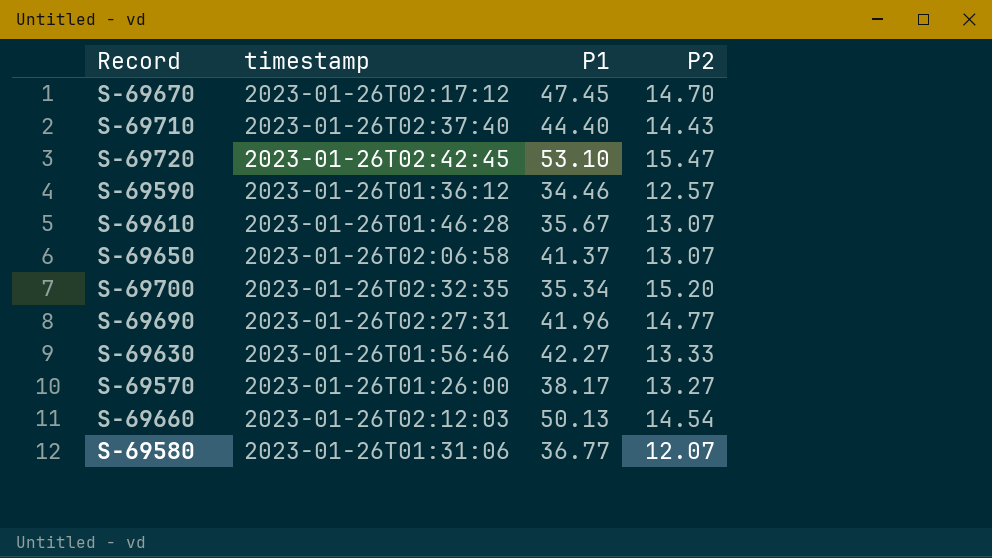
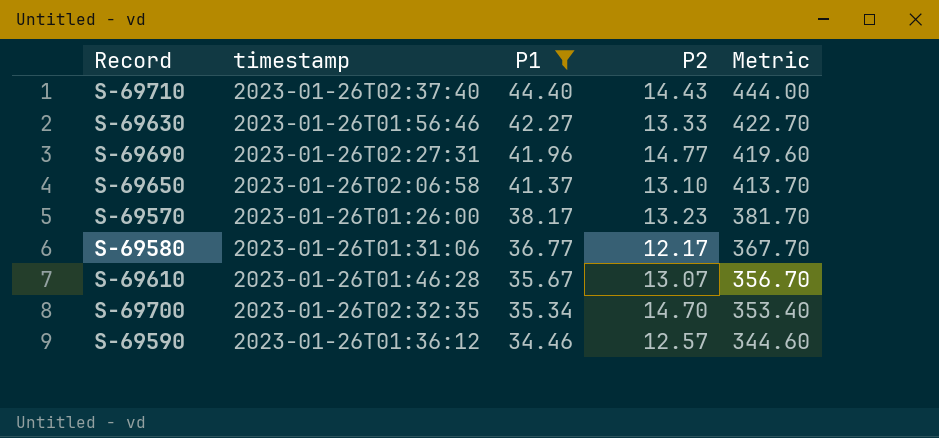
filter: none -> P1 <= 44.40
row order: none -> P1 descending
column Metric | formula: none -> [P1] * 10
S-69650 | P2: 13.07 -> 13.10
S-69570 | P2: 13.27 -> 13.23
S-69580 | P2: 12.07 -> 12.17
S-69700 | P2: 15.20 -> 14.70

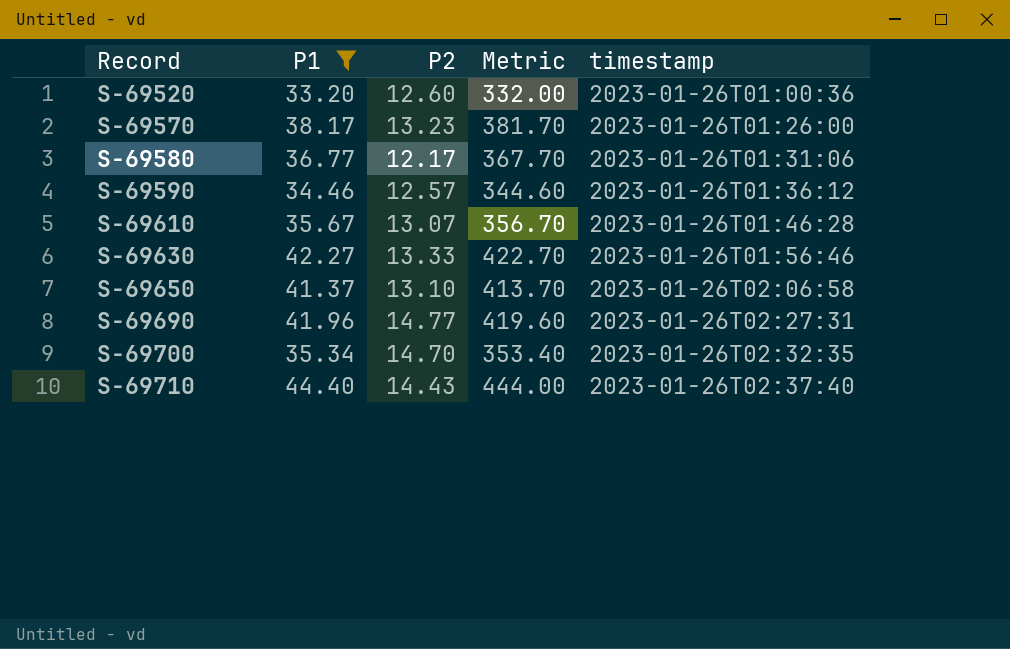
row order: P1 descending -> Record ascending
column timestamp | position: 2 -> 5
row S-69520: none -> 33.20 | 12.60 | 332.00 | 2023-01-26T01:00:36

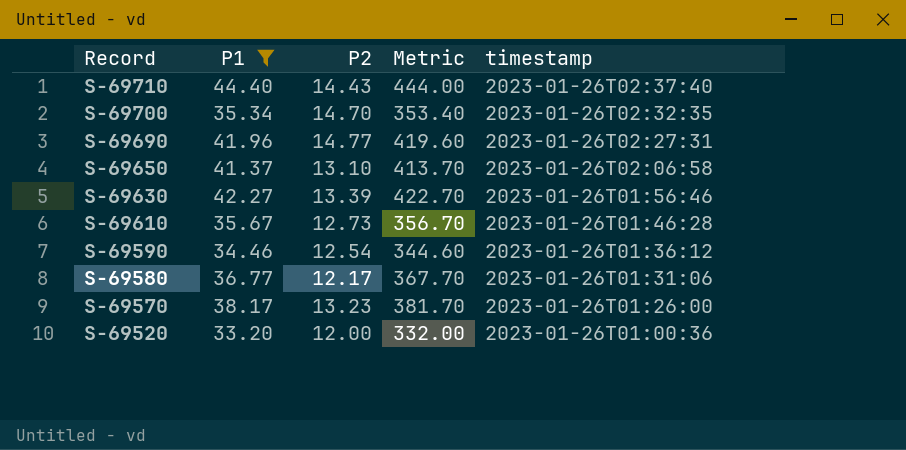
row order: Record ascending -> Record descending
S-69630 | P2: 13.33 -> 13.39
S-69610 | P2: 13.07 -> 12.73
S-69590 | P2: 12.57 -> 12.54
S-69520 | P2: 12.60 -> 12.00

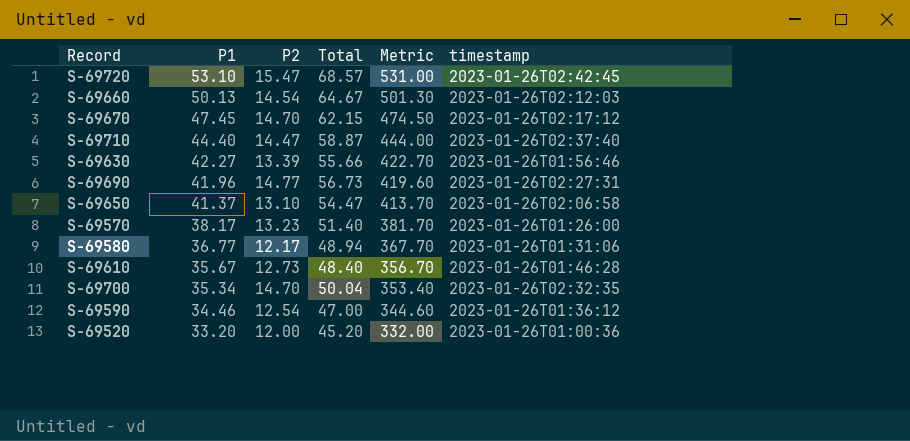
filter: P1 <= 44.40 -> none
row order: Record descending -> P1 descending
column Total | formula: none -> [P1] + [P2]
S-69710 | P2: 14.43 -> 14.47

